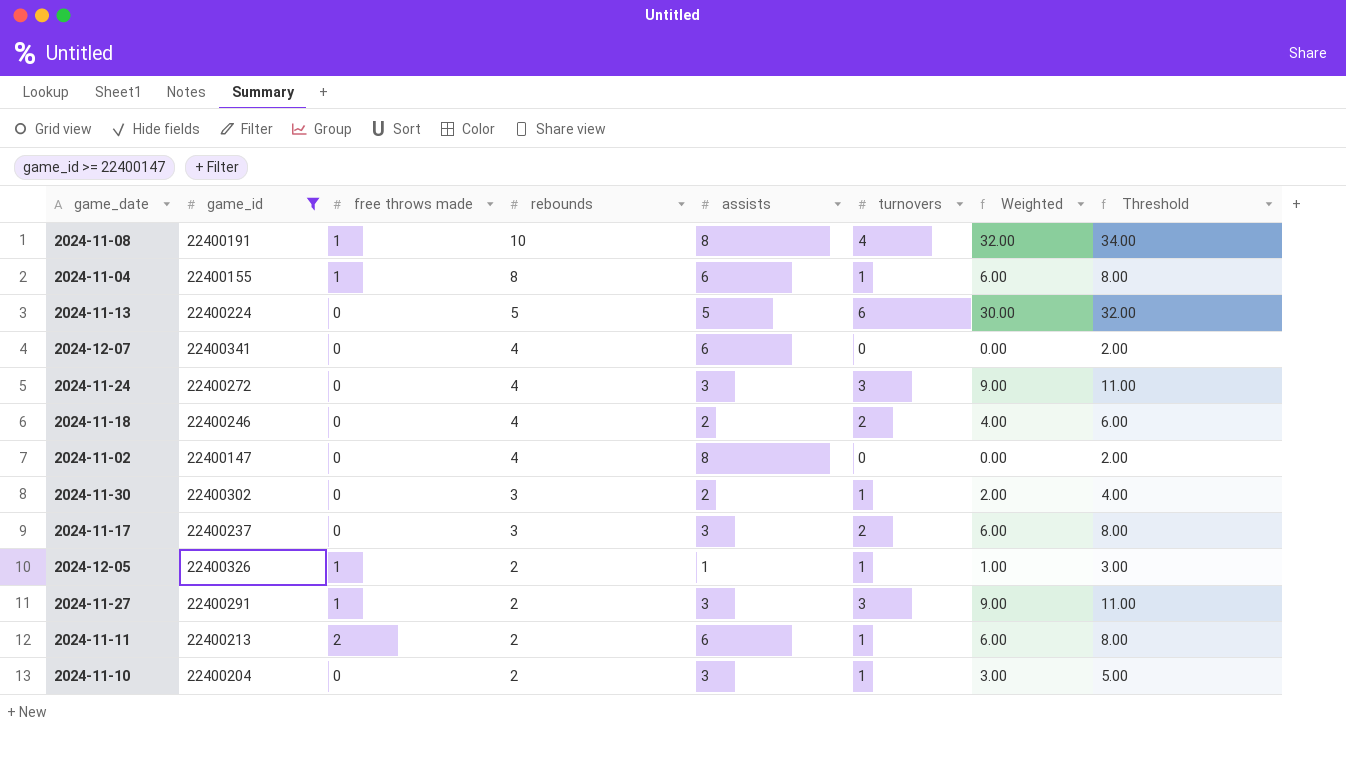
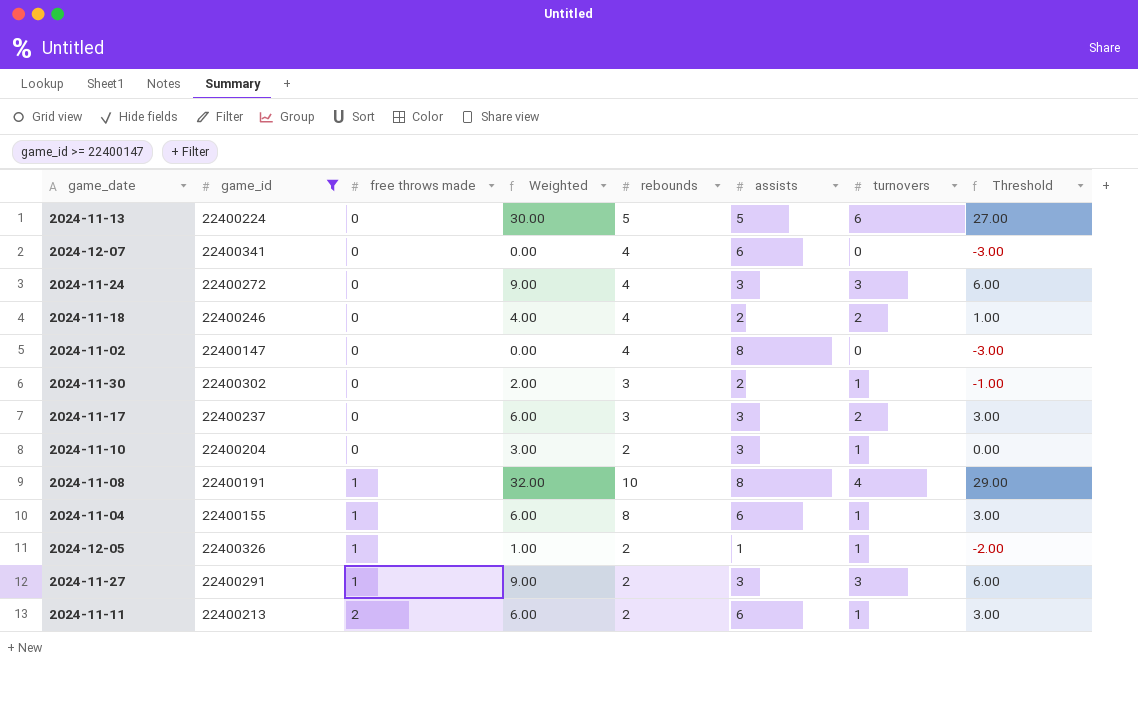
row order: rebounds descending -> free throws made ascending
column Weighted | position: 7 -> 4
column Threshold | formula: [Weighted] + 2 -> [Weighted] - 3

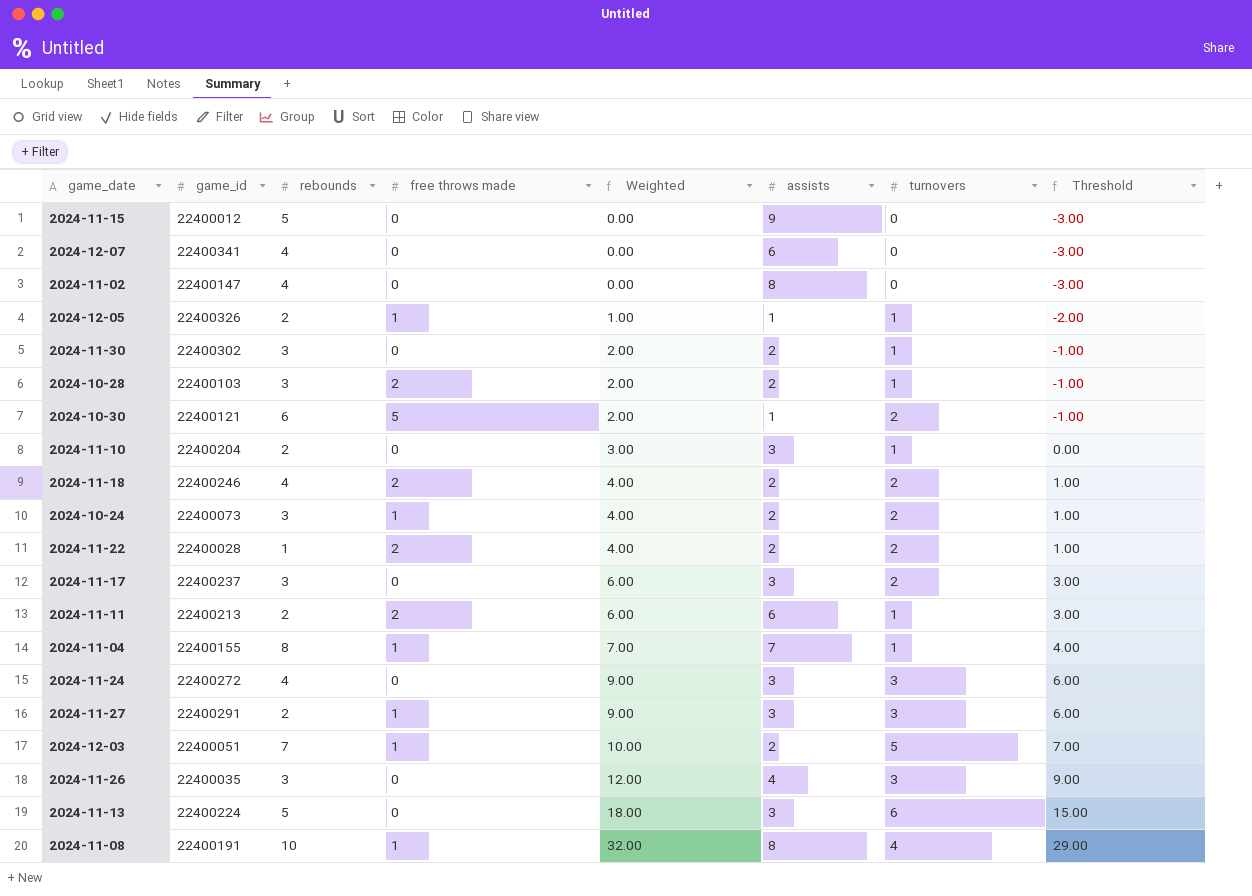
filter: game_id >= 22400147 -> none
row order: free throws made ascending -> Weighted ascending
column rebounds | position: 5 -> 3
2024-11-18 | free throws made: 0 -> 2
2024-11-04 | Weighted: 6.00 -> 7.00
2024-11-04 | assists: 6 -> 7
2024-11-04 | Threshold: 3.00 -> 4.00
2024-11-13 | Weighted: 30.00 -> 18.00
2024-11-13 | assists: 5 -> 3
2024-11-13 | Threshold: 27.00 -> 15.00

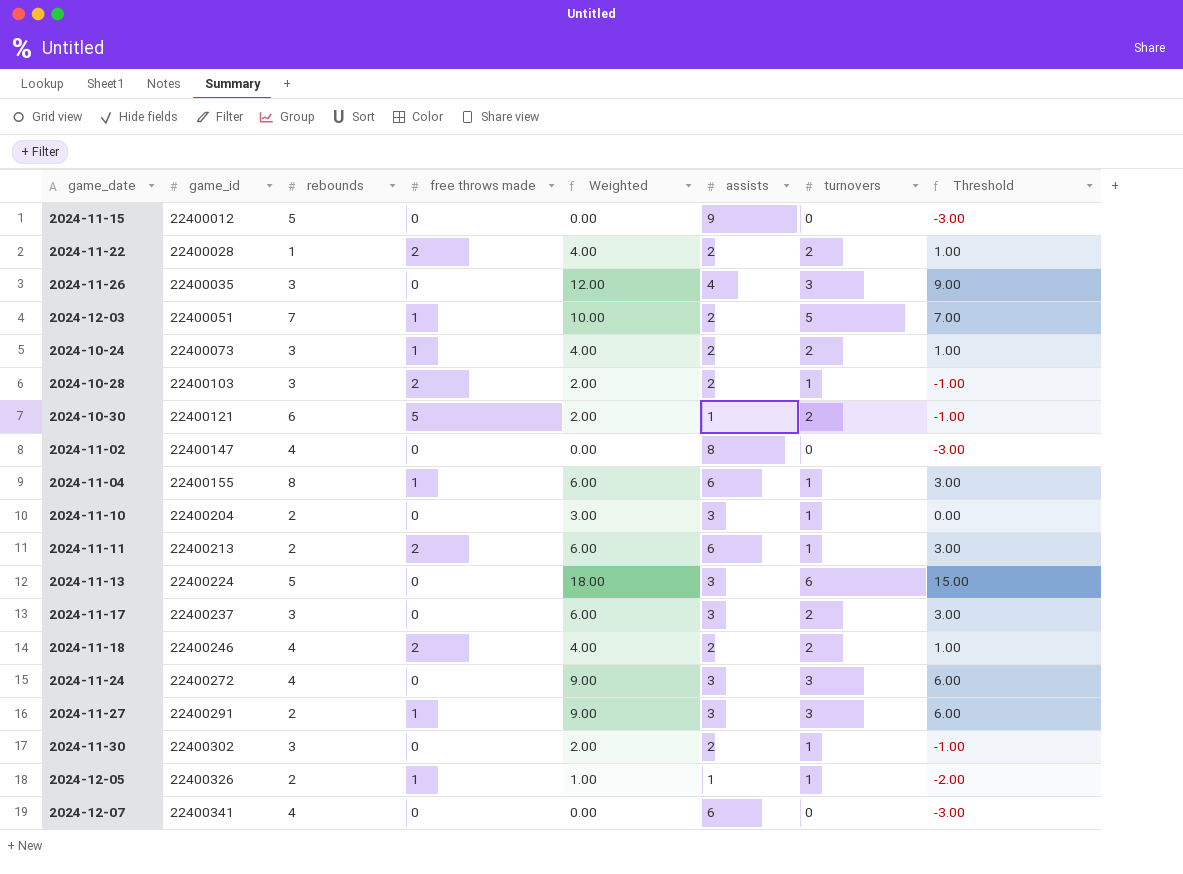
row order: Weighted ascending -> game_id ascending
row 2024-11-08: 22400191 | 10 | 1 | 32.00 | 8 | 4 | 29.00 -> none
2024-11-04 | Weighted: 7.00 -> 6.00
2024-11-04 | assists: 7 -> 6
2024-11-04 | Threshold: 4.00 -> 3.00

